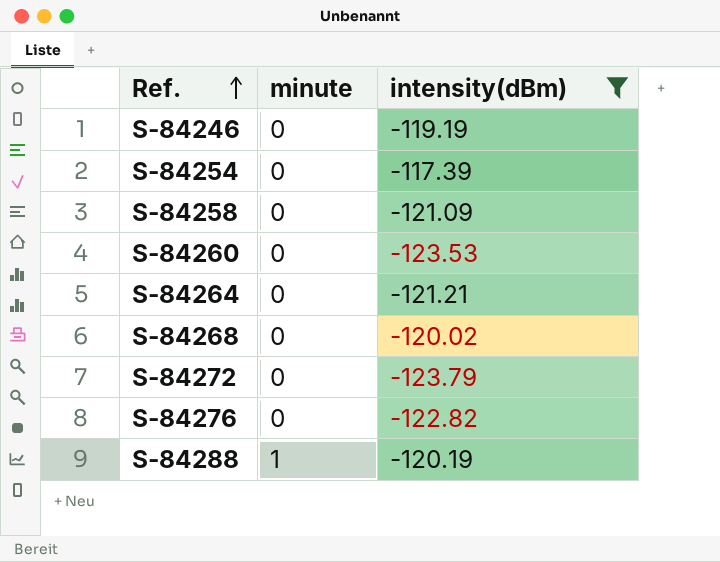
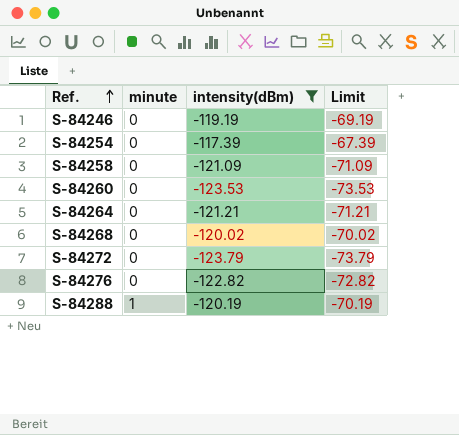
column Limit | formula: none -> [intensity(dBm)] + 50

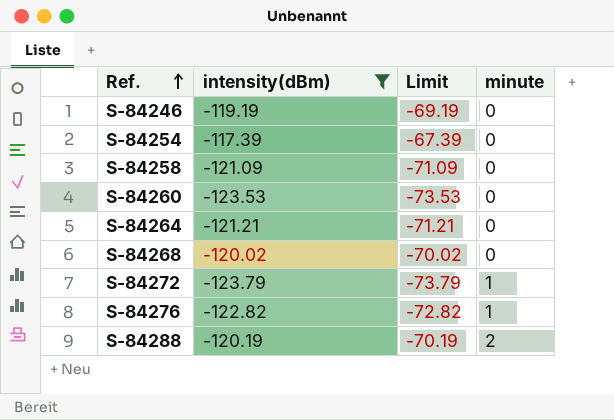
column minute | position: 2 -> 4
S-84272 | minute: 0 -> 1
S-84276 | minute: 0 -> 1
S-84288 | minute: 1 -> 2

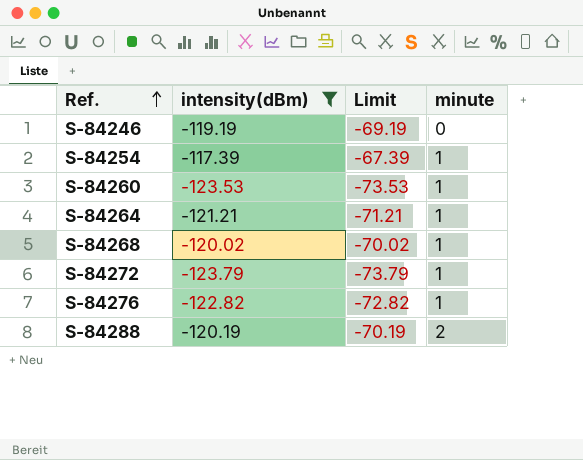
row S-84258: -121.09 | -71.09 | 0 -> none
S-84254 | minute: 0 -> 1
S-84260 | minute: 0 -> 1
S-84264 | minute: 0 -> 1
S-84268 | minute: 0 -> 1

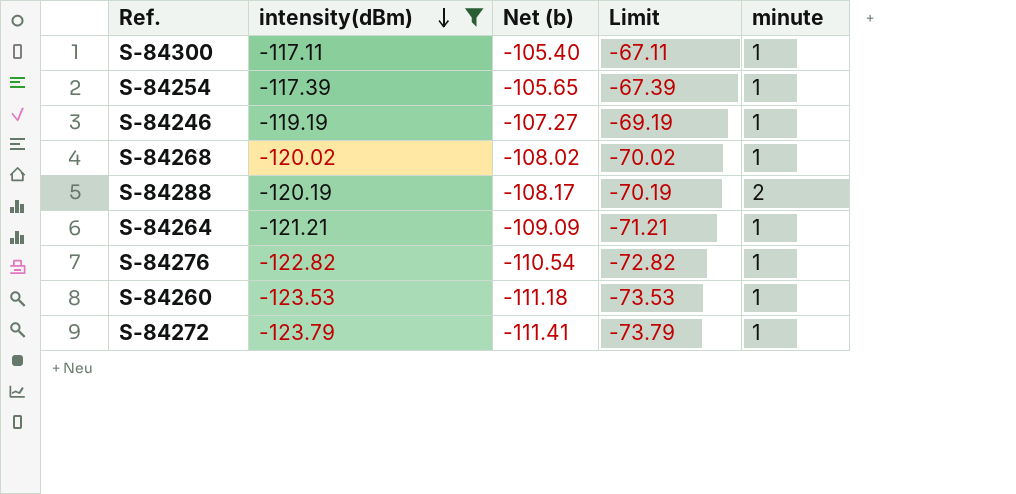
row order: Ref. ascending -> intensity(dBm) descending
column Net (b) | formula: none -> [intensity(dBm)] * 0.9
row S-84300: none -> -117.11 | -105.40 | -67.11 | 1
S-84246 | minute: 0 -> 1

